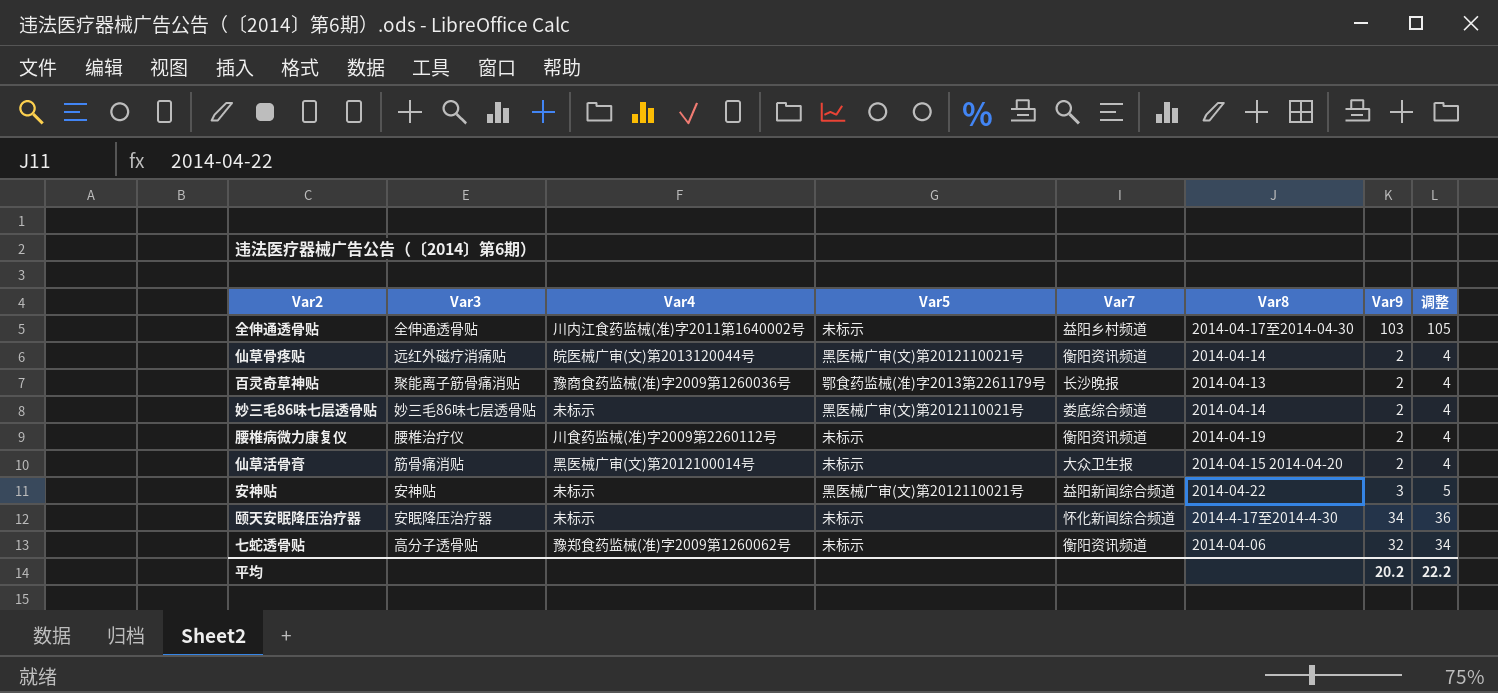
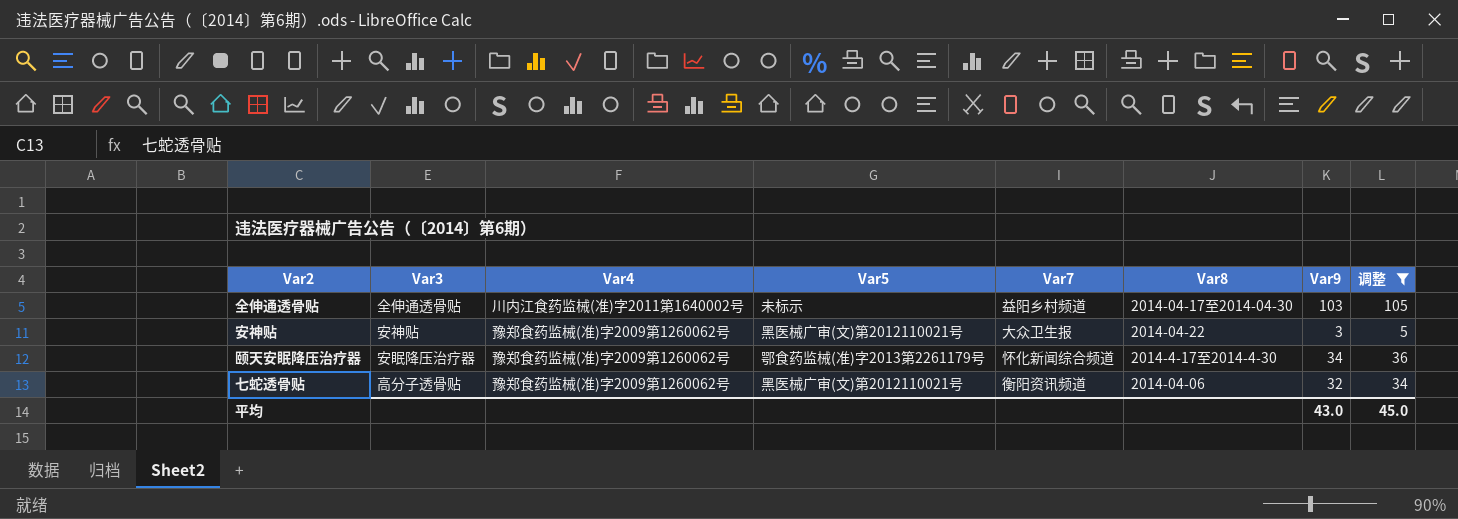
filter: none -> 调整 != 4
安神贴 | Var4: 未标示 -> 豫郑食药监械(准)字2009第1260062号
安神贴 | Var7: 益阳新闻综合频道 -> 大众卫生报
颐天安眠降压治疗器 | Var4: 未标示 -> 豫郑食药监械(准)字2009第1260062号
颐天安眠降压治疗器 | Var5: 未标示 -> 鄂食药监械(准)字2013第2261179号
七蛇透骨贴 | Var5: 未标示 -> 黑医械广审(文)第2012110021号
平均 | Var9: 20.2 -> 43.0
平均 | 调整: 22.2 -> 45.0

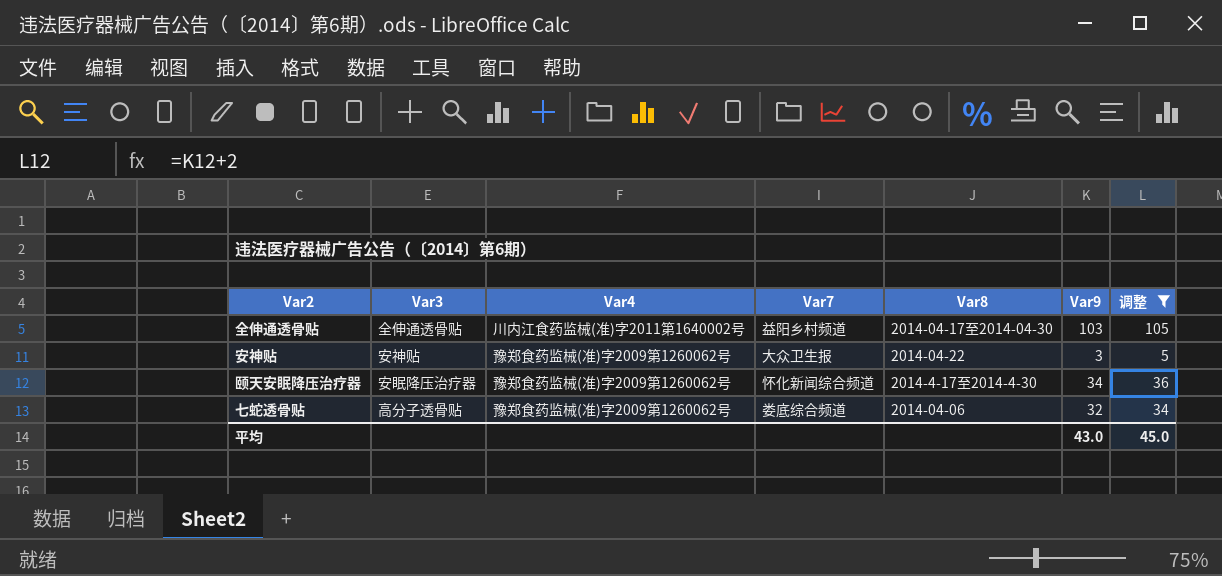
column Var5 | position: 4 -> none
七蛇透骨贴 | Var7: 衡阳资讯频道 -> 娄底综合频道

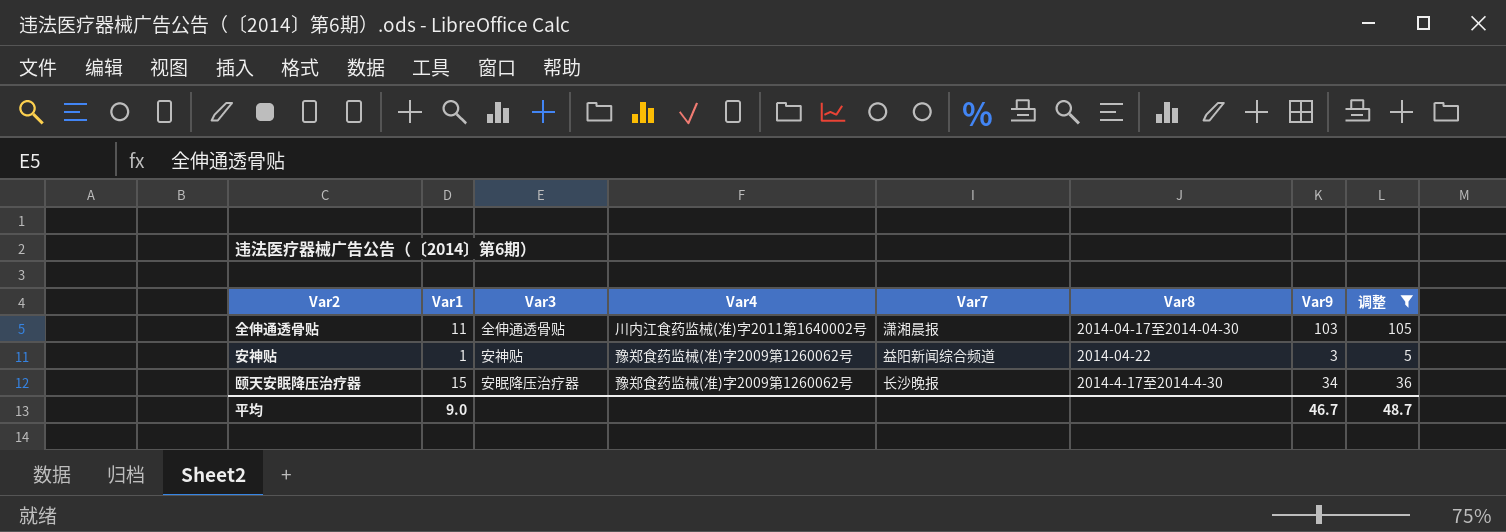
column Var1 | position: none -> 2
row 七蛇透骨贴: 高分子透骨贴 | 豫郑食药监械(准)字2009第1260062号 | 娄底综合频道 | 2014-04-06 | 32 | 34 -> none
全伸通透骨贴 | Var7: 益阳乡村频道 -> 潇湘晨报
安神贴 | Var7: 大众卫生报 -> 益阳新闻综合频道
颐天安眠降压治疗器 | Var7: 怀化新闻综合频道 -> 长沙晚报
平均 | Var9: 43.0 -> 46.7
平均 | 调整: 45.0 -> 48.7

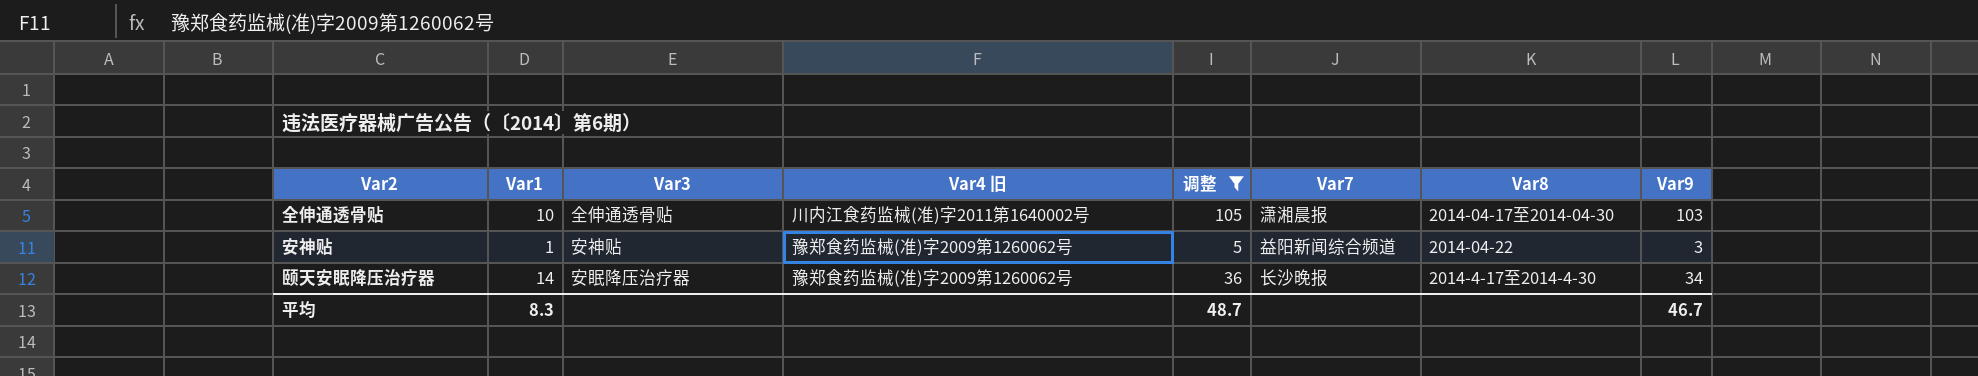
column name: Var4 -> Var4 旧
column 调整 | position: 8 -> 5
全伸通透骨贴 | Var1: 11 -> 10
颐天安眠降压治疗器 | Var1: 15 -> 14
平均 | Var1: 9.0 -> 8.3

